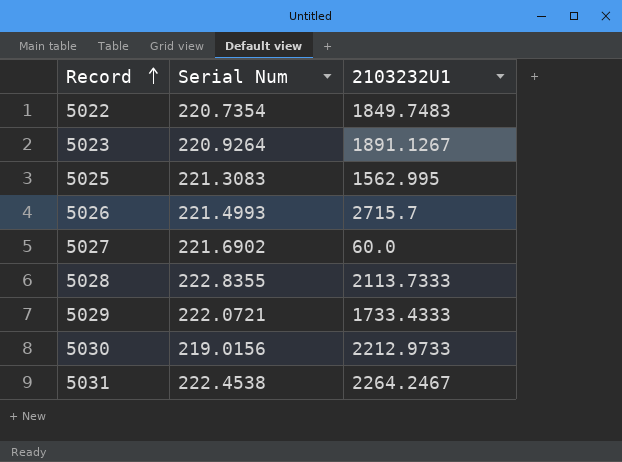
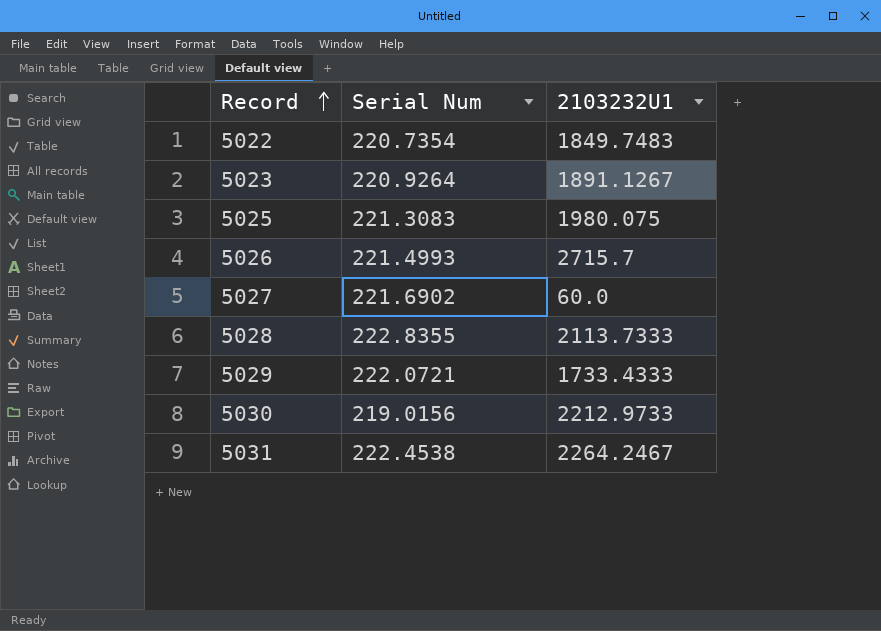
5025 | 2103232U1: 1562.995 -> 1980.075

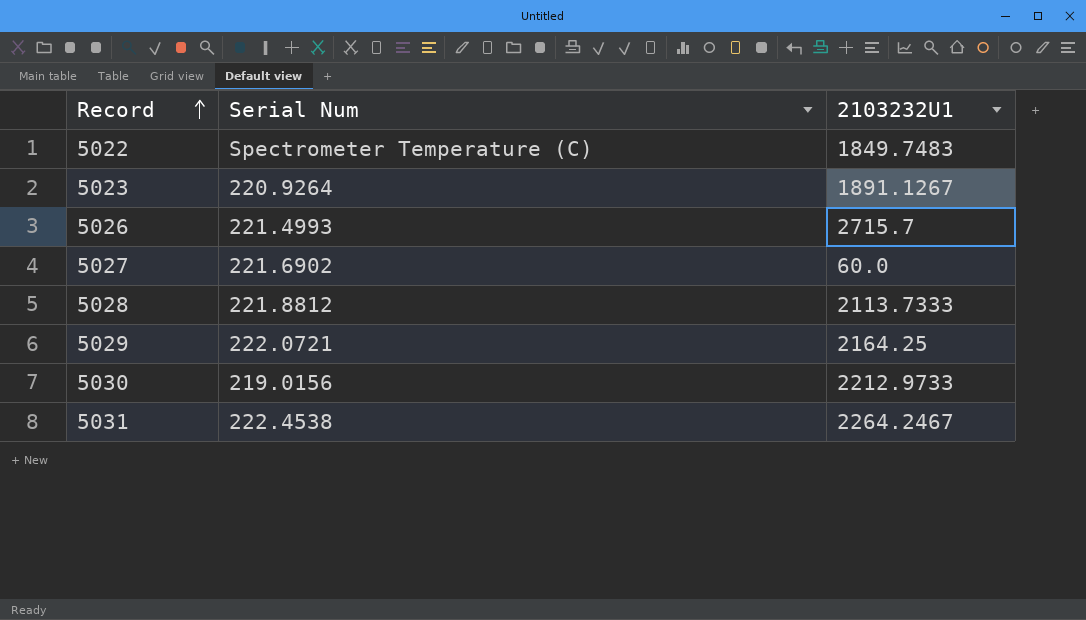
row 5025: 221.3083 | 1980.075 -> none
5022 | Serial Num: 220.7354 -> Spectrometer Temperature (C)
5028 | Serial Num: 222.8355 -> 221.8812
5029 | 2103232U1: 1733.4333 -> 2164.25

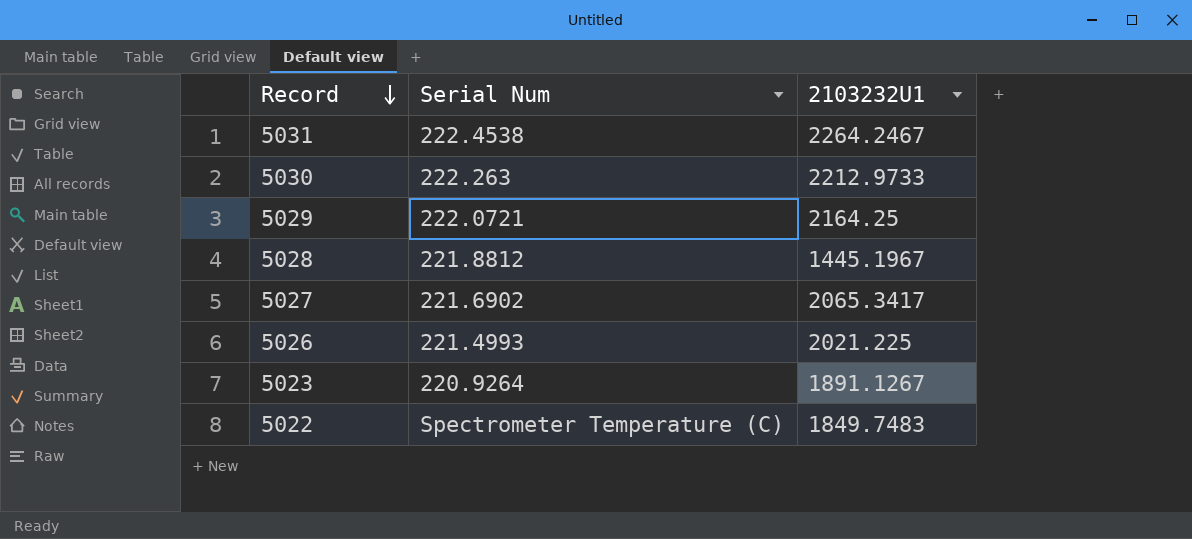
row order: Record ascending -> Record descending
5030 | Serial Num: 219.0156 -> 222.263
5028 | 2103232U1: 2113.7333 -> 1445.1967
5027 | 2103232U1: 60.0 -> 2065.3417
5026 | 2103232U1: 2715.7 -> 2021.225

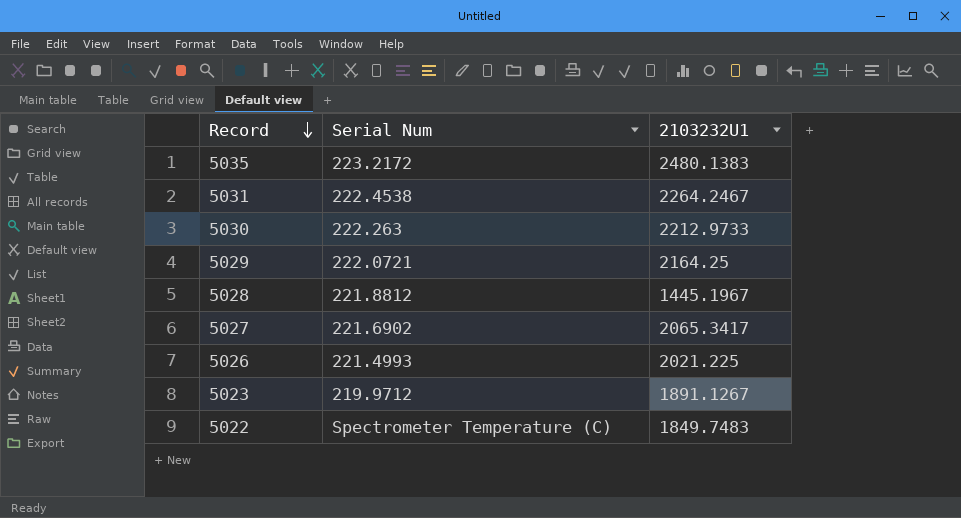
row 5035: none -> 223.2172 | 2480.1383
5023 | Serial Num: 220.9264 -> 219.9712

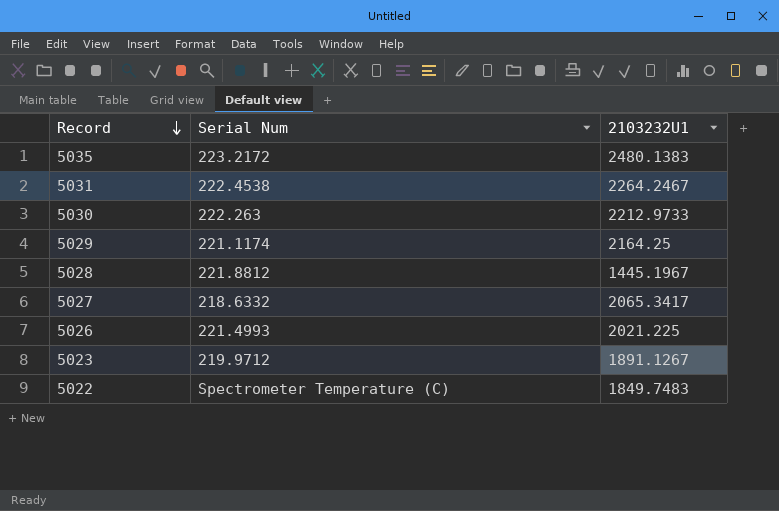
5029 | Serial Num: 222.0721 -> 221.1174
5027 | Serial Num: 221.6902 -> 218.6332

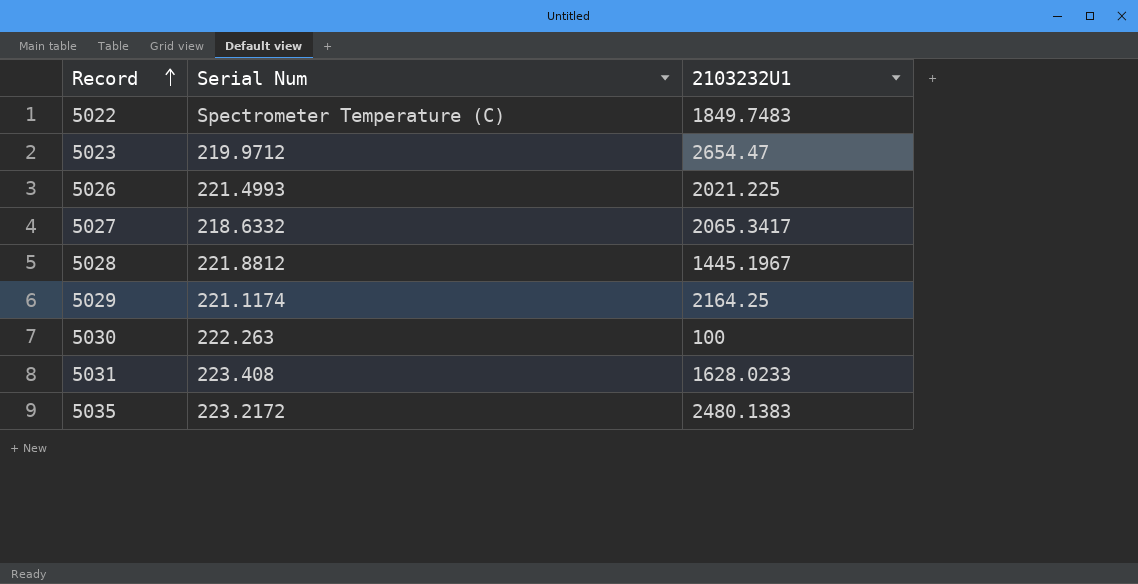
row order: Record descending -> Record ascending
5023 | 2103232U1: 1891.1267 -> 2654.47
5030 | 2103232U1: 2212.9733 -> 100
5031 | Serial Num: 222.4538 -> 223.408
5031 | 2103232U1: 2264.2467 -> 1628.0233

